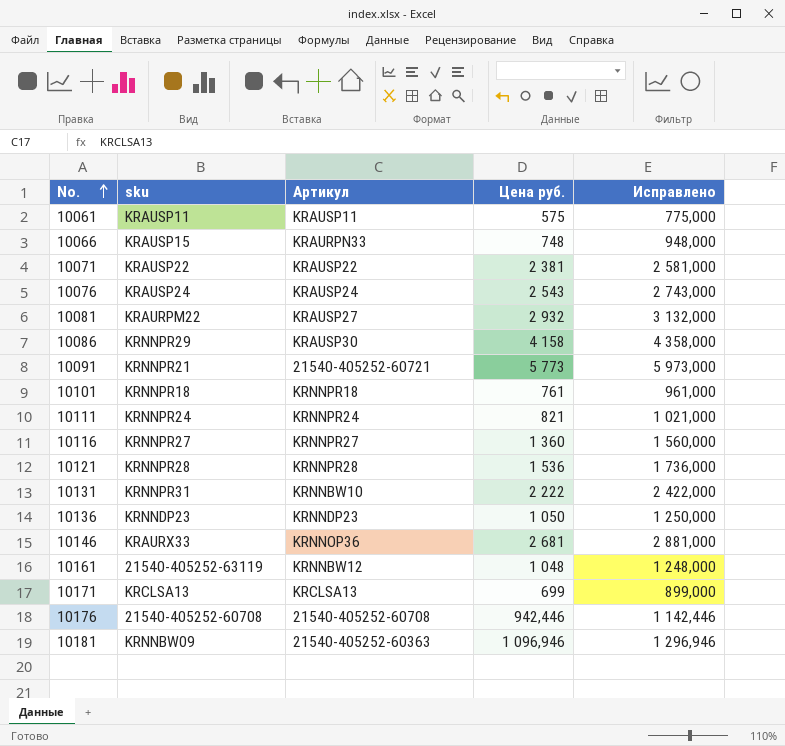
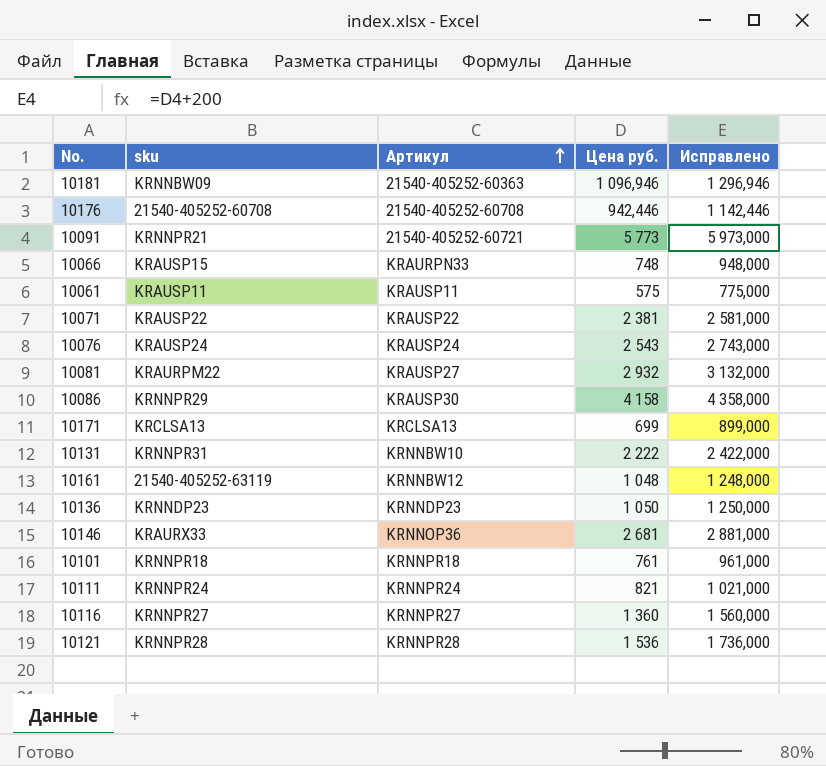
row order: No. ascending -> Артикул ascending

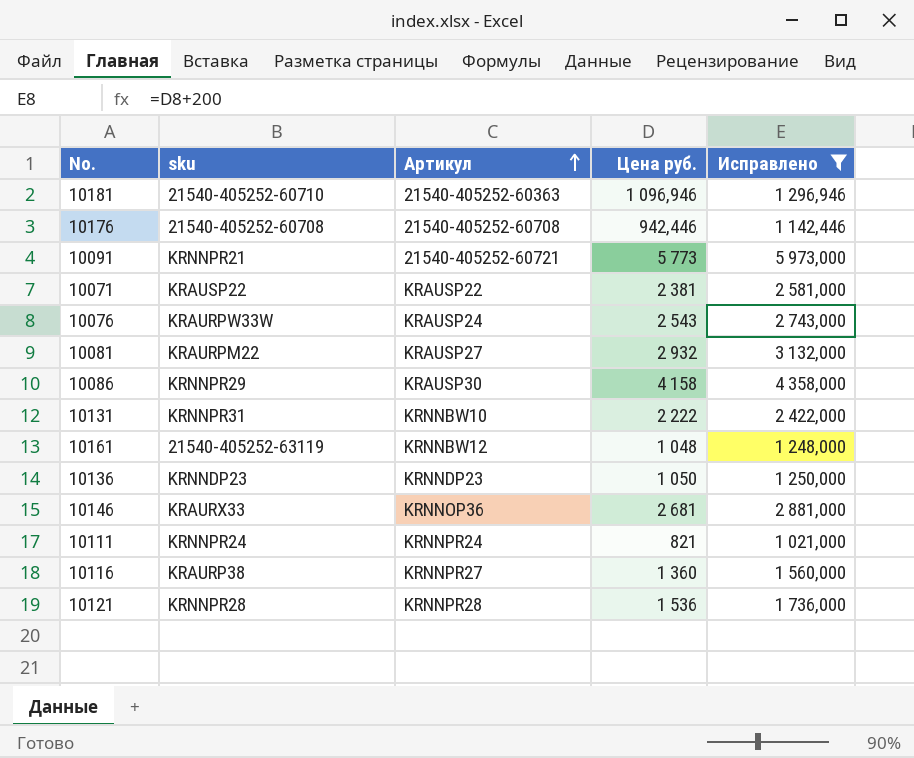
filter: none -> Исправлено >= 1 021,000
10181 | sku: KRNNBW09 -> 21540-405252-60710
10076 | sku: KRAUSP24 -> KRAURPW33W
10116 | sku: KRNNPR27 -> KRAURP38

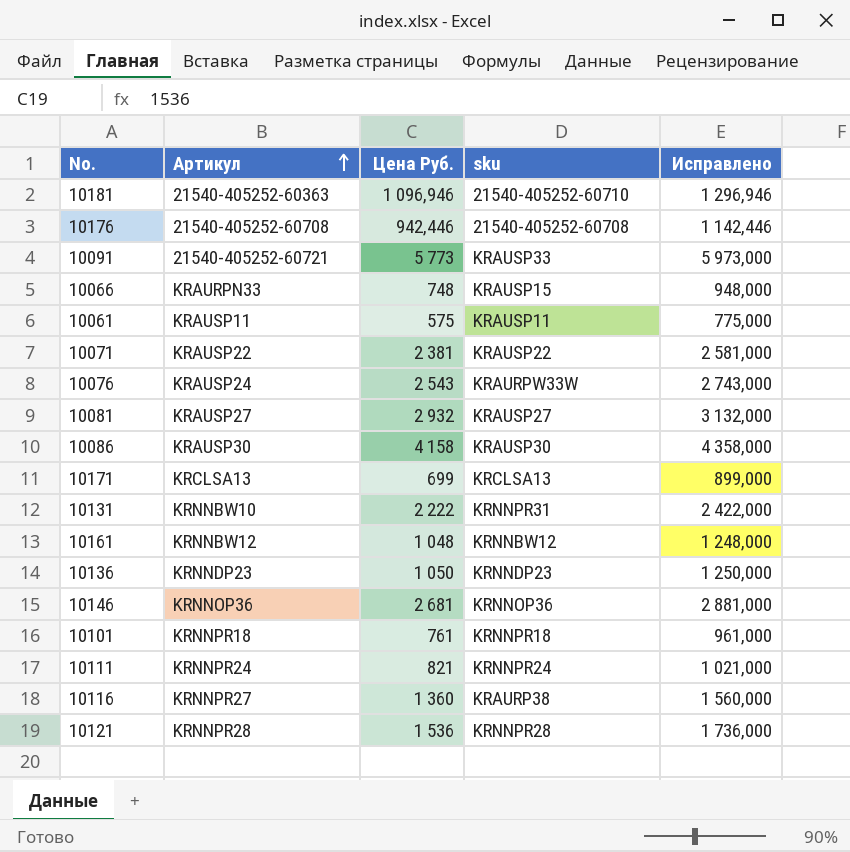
filter: Исправлено >= 1 021,000 -> none
column name: Цена руб. -> Цена Руб.
column sku | position: 2 -> 4
10091 | sku: KRNNPR21 -> KRAUSP33
10081 | sku: KRAURPM22 -> KRAUSP27
10086 | sku: KRNNPR29 -> KRAUSP30
10161 | sku: 21540-405252-63119 -> KRNNBW12
10146 | sku: KRAURX33 -> KRNNOP36

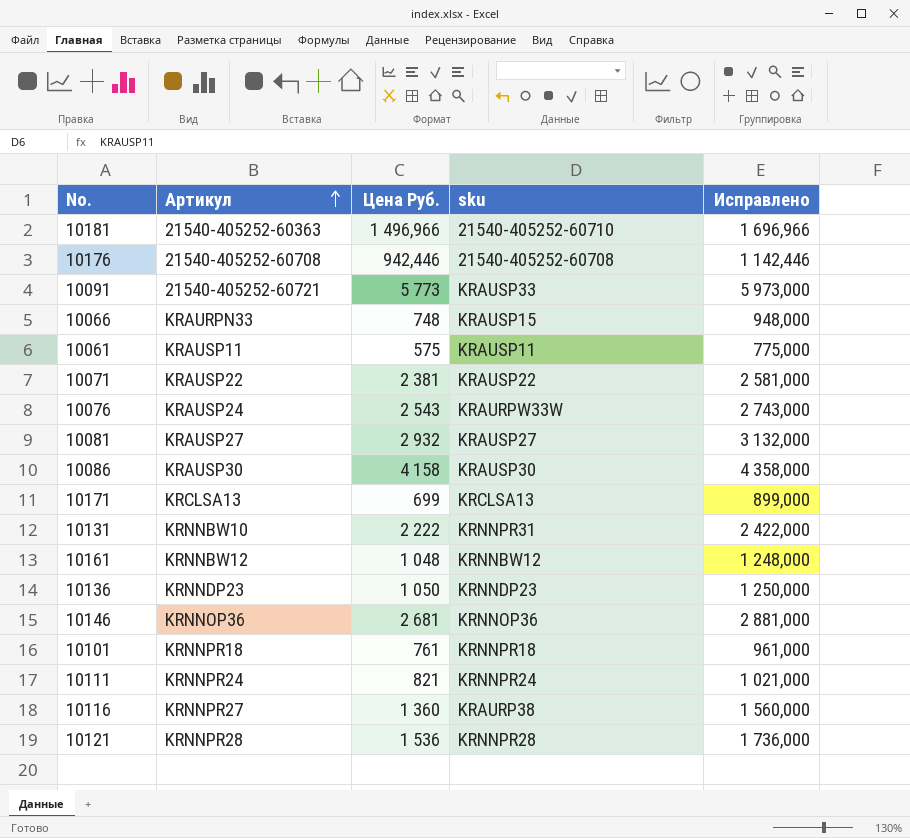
10181 | Цена Руб.: 1 096,946 -> 1 496,966
10181 | Исправлено: 1 296,946 -> 1 696,966

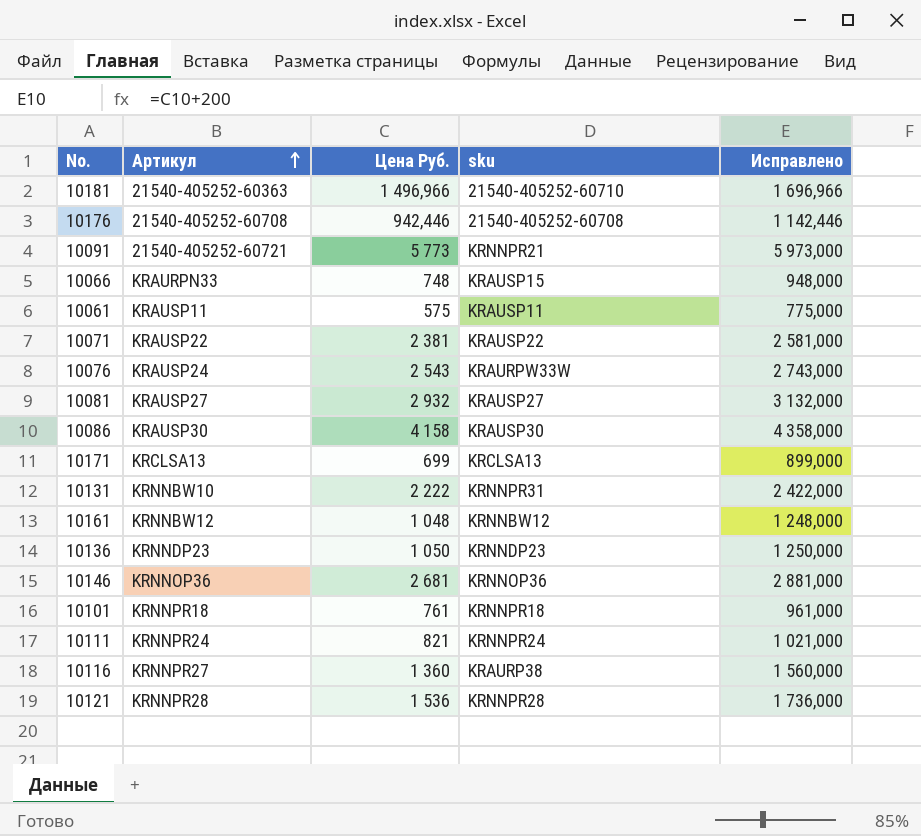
10091 | sku: KRAUSP33 -> KRNNPR21

